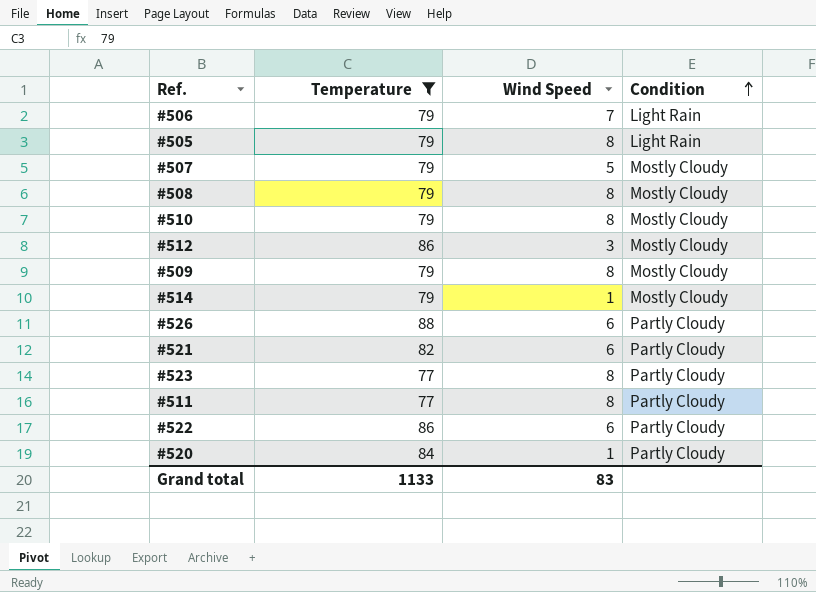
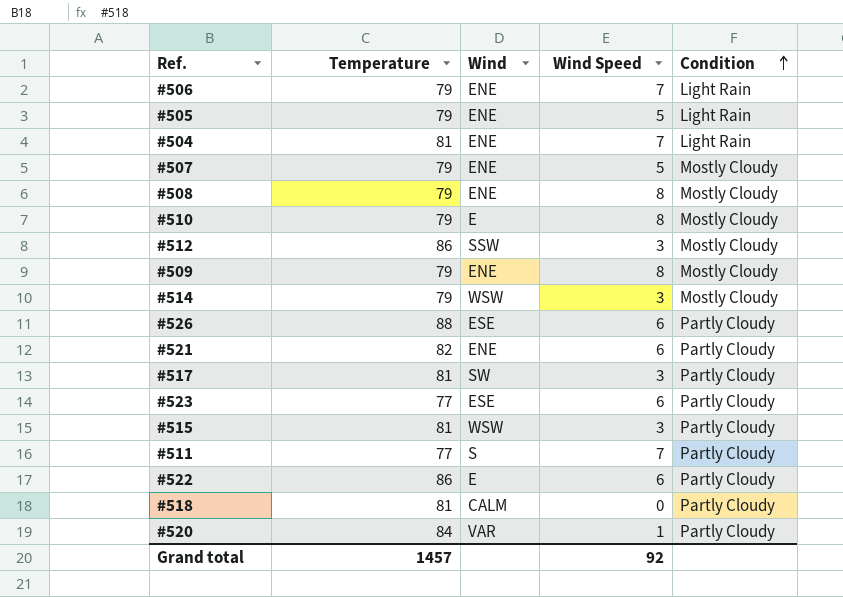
filter: Temperature != 81 -> none
column Wind | position: none -> 3
#505 | Wind Speed: 8 -> 5
#514 | Wind Speed: 1 -> 3
#523 | Wind Speed: 8 -> 6
#511 | Wind Speed: 8 -> 7
Grand total | Temperature: 1133 -> 1457
Grand total | Wind Speed: 83 -> 92

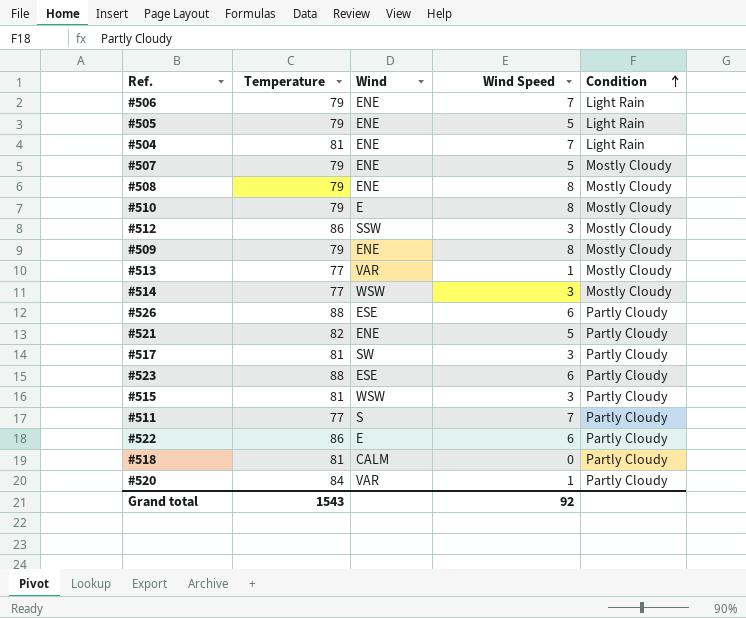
row #513: none -> 77 | VAR | 1 | Mostly Cloudy
#514 | Temperature: 79 -> 77
#521 | Wind Speed: 6 -> 5
#523 | Temperature: 77 -> 88
Grand total | Temperature: 1457 -> 1543

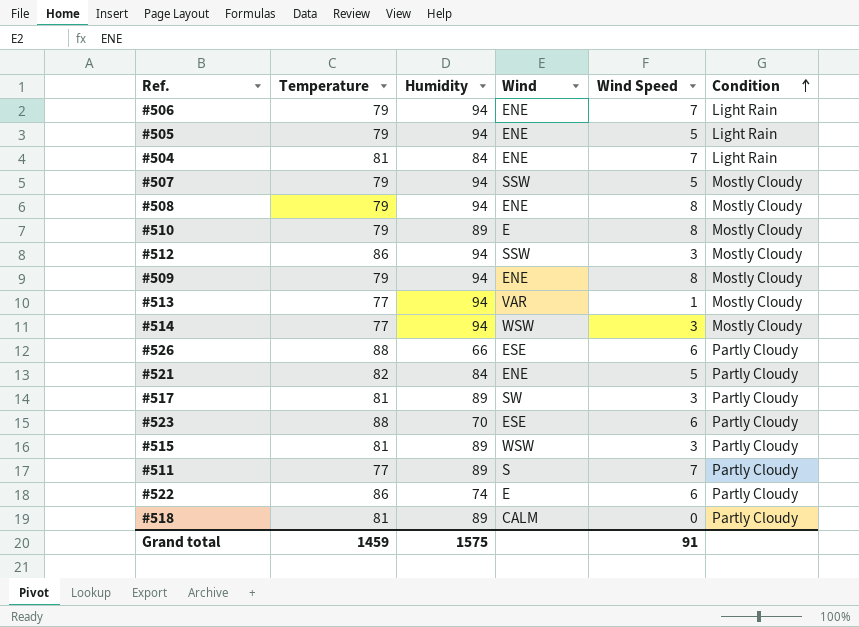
column Humidity | position: none -> 3
row #520: 84 | VAR | 1 | Partly Cloudy -> none
#507 | Wind: ENE -> SSW
Grand total | Temperature: 1543 -> 1459
Grand total | Wind Speed: 92 -> 91

